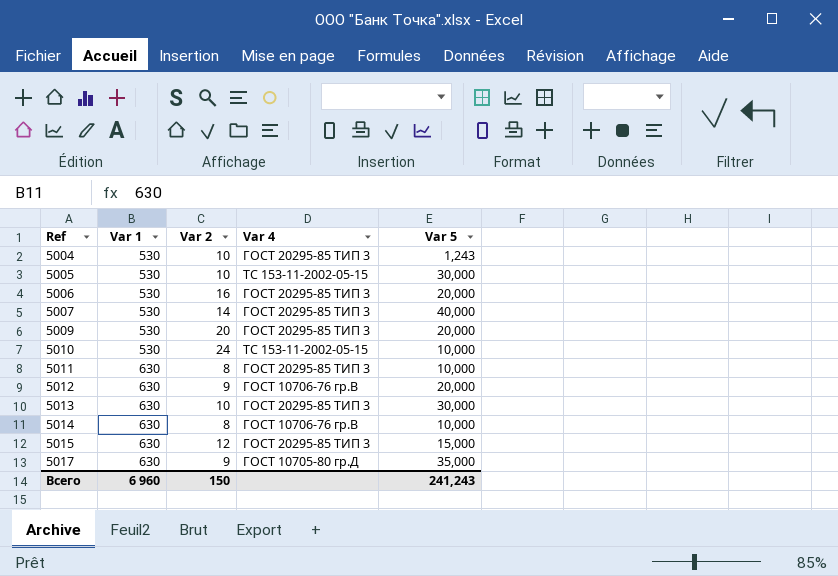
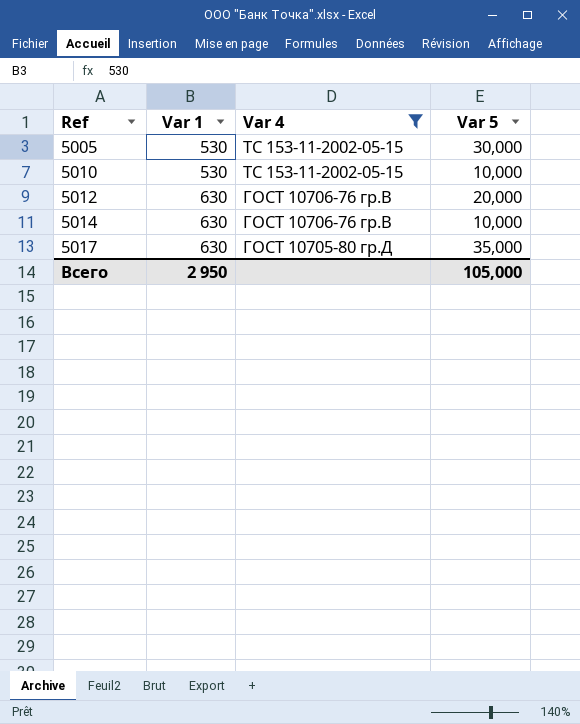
filter: none -> Var 4 != ГОСТ 20295-85 ТИП 3
column Var 2 | position: 3 -> none
Всего | Var 1: 6 960 -> 2 950
Всего | Var 5: 241,243 -> 105,000

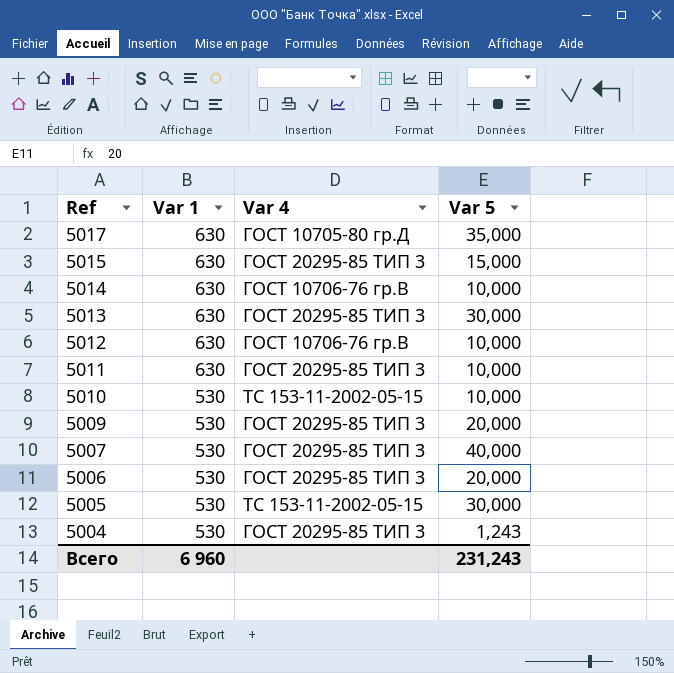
filter: Var 4 != ГОСТ 20295-85 ТИП 3 -> none
row order: Ref ascending -> Ref descending
5012 | Var 5: 20,000 -> 10,000
Всего | Var 1: 2 950 -> 6 960
Всего | Var 5: 105,000 -> 231,243

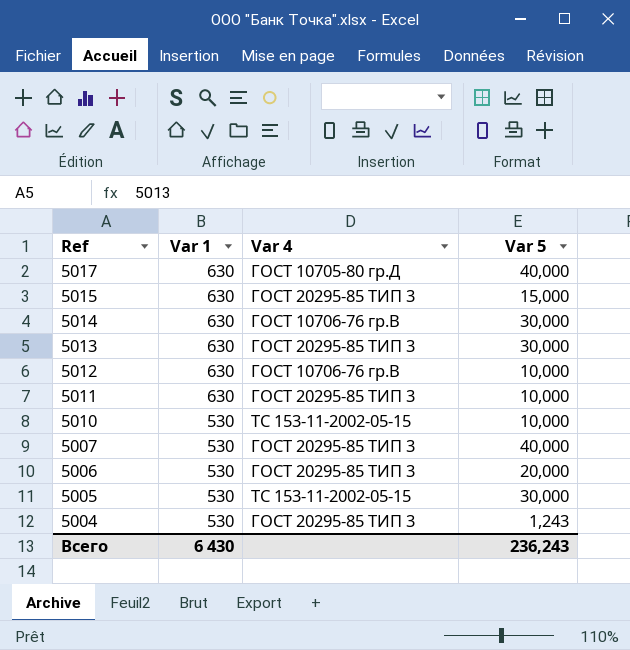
row 5009: 530 | ГОСТ 20295-85 ТИП 3 | 20,000 -> none
5017 | Var 5: 35,000 -> 40,000
5014 | Var 5: 10,000 -> 30,000
Всего | Var 1: 6 960 -> 6 430
Всего | Var 5: 231,243 -> 236,243

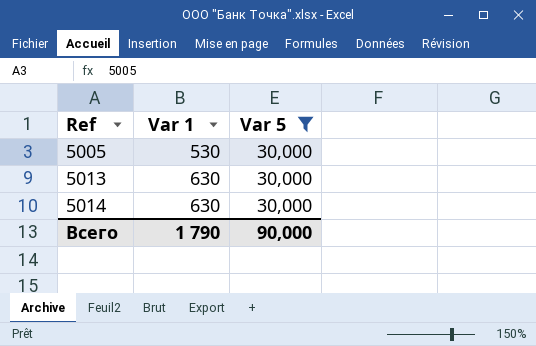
filter: none -> Var 5 = 30,000
row order: Ref descending -> Ref ascending
column Var 4 | position: 3 -> none
Всего | Var 1: 6 430 -> 1 790
Всего | Var 5: 236,243 -> 90,000

